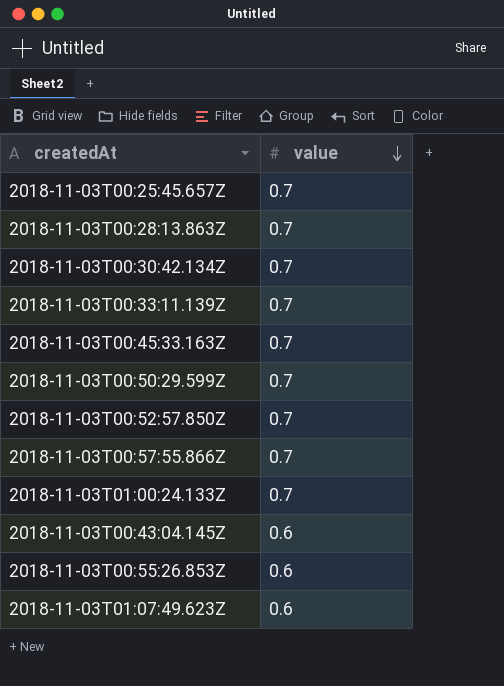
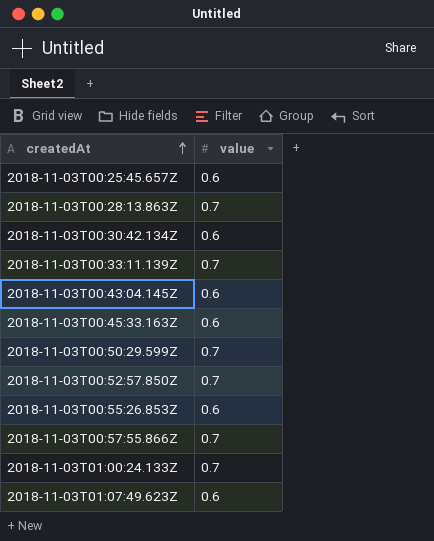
row order: value descending -> createdAt ascending
2018-11-03T00:25:45.657Z | value: 0.7 -> 0.6
2018-11-03T00:30:42.134Z | value: 0.7 -> 0.6
2018-11-03T00:45:33.163Z | value: 0.7 -> 0.6

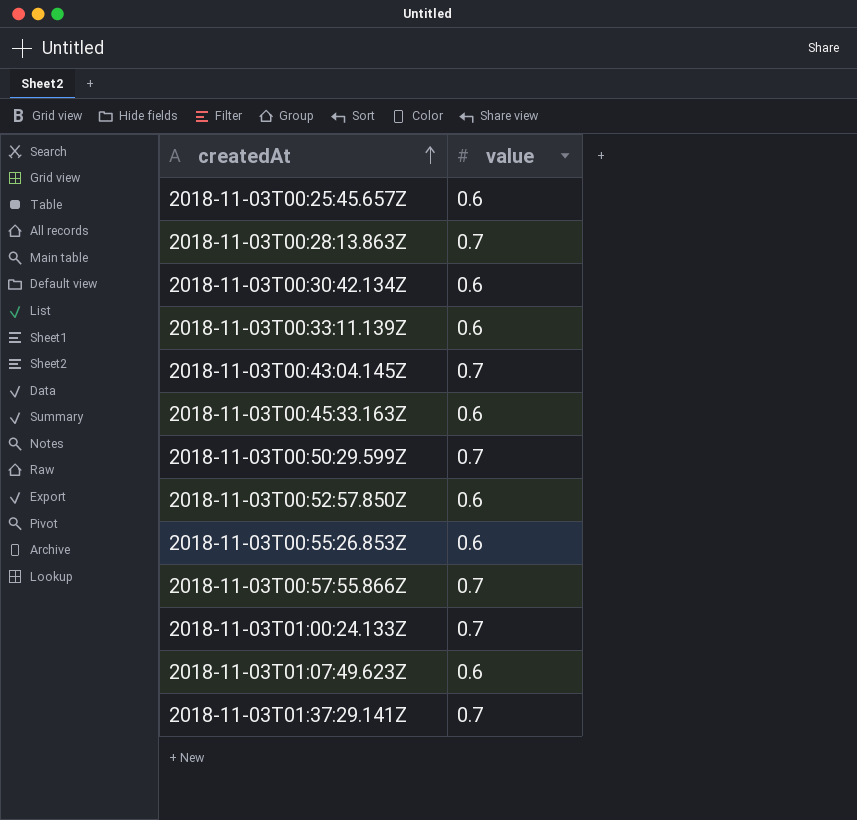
2018-11-03T00:33:11.139Z | value: 0.7 -> 0.6
2018-11-03T00:43:04.145Z | value: 0.6 -> 0.7
2018-11-03T00:52:57.850Z | value: 0.7 -> 0.6
row 2018-11-03T01:37:29.141Z: none -> 0.7

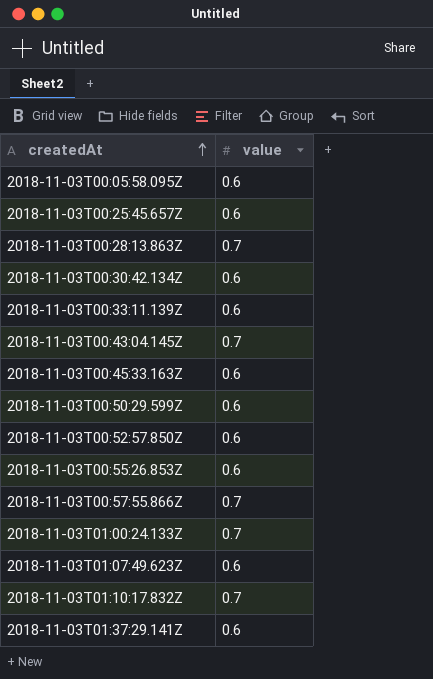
row 2018-11-03T00:05:58.095Z: none -> 0.6
2018-11-03T00:50:29.599Z | value: 0.7 -> 0.6
row 2018-11-03T01:10:17.832Z: none -> 0.7
2018-11-03T01:37:29.141Z | value: 0.7 -> 0.6

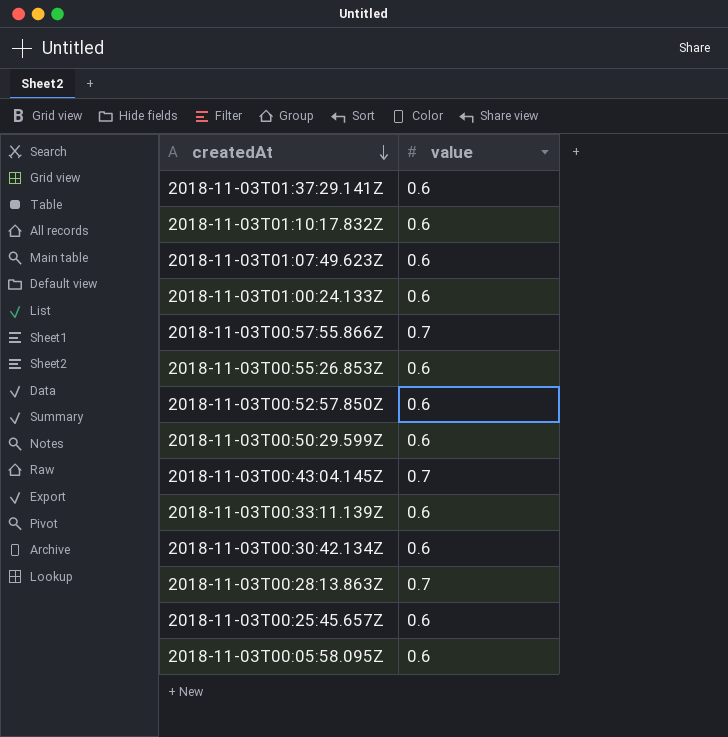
row order: createdAt ascending -> createdAt descending
row 2018-11-03T00:45:33.163Z: 0.6 -> none
2018-11-03T01:10:17.832Z | value: 0.7 -> 0.6
2018-11-03T01:00:24.133Z | value: 0.7 -> 0.6

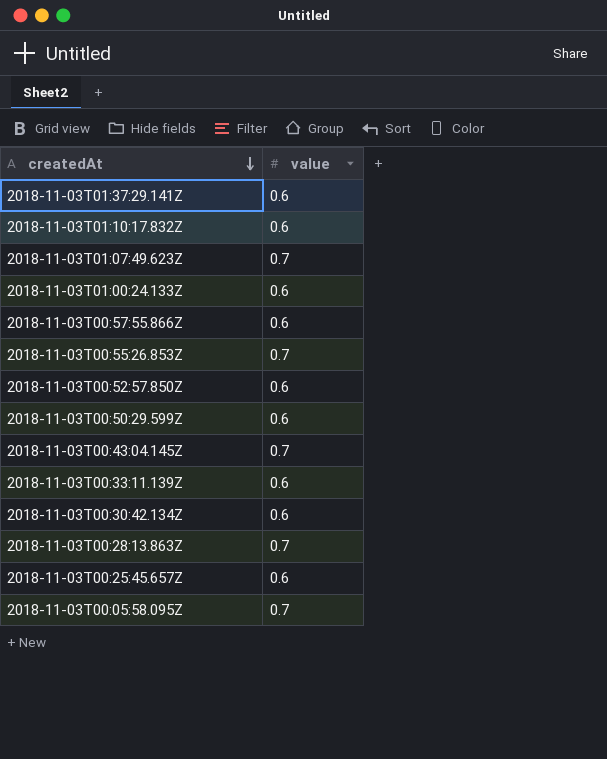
2018-11-03T01:07:49.623Z | value: 0.6 -> 0.7
2018-11-03T00:57:55.866Z | value: 0.7 -> 0.6
2018-11-03T00:55:26.853Z | value: 0.6 -> 0.7
2018-11-03T00:05:58.095Z | value: 0.6 -> 0.7

